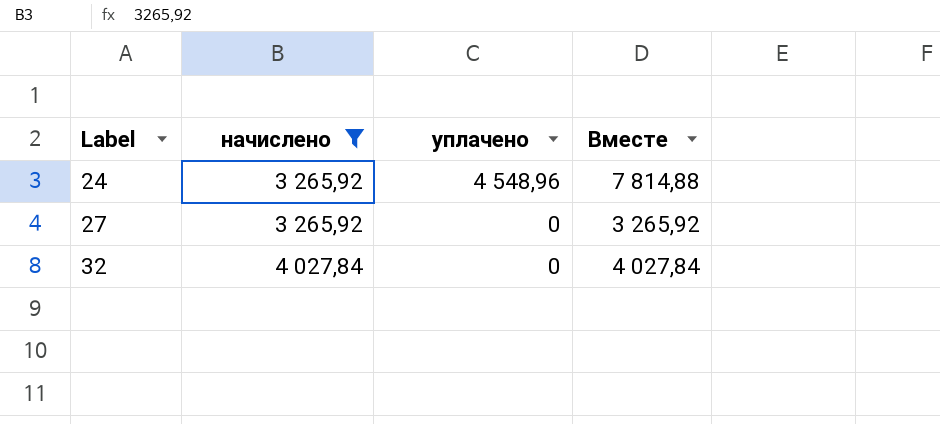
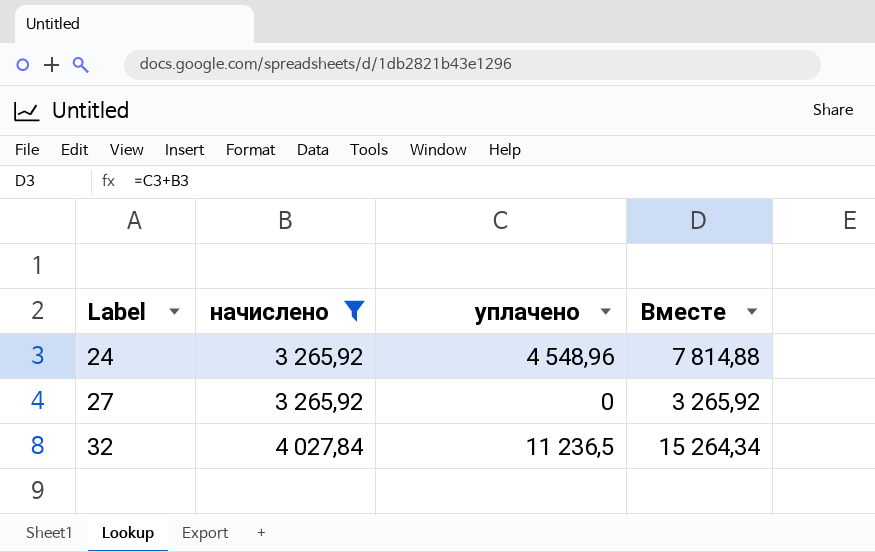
32 | уплачено: 0 -> 11 236,5
32 | Вместе: 4 027,84 -> 15 264,34

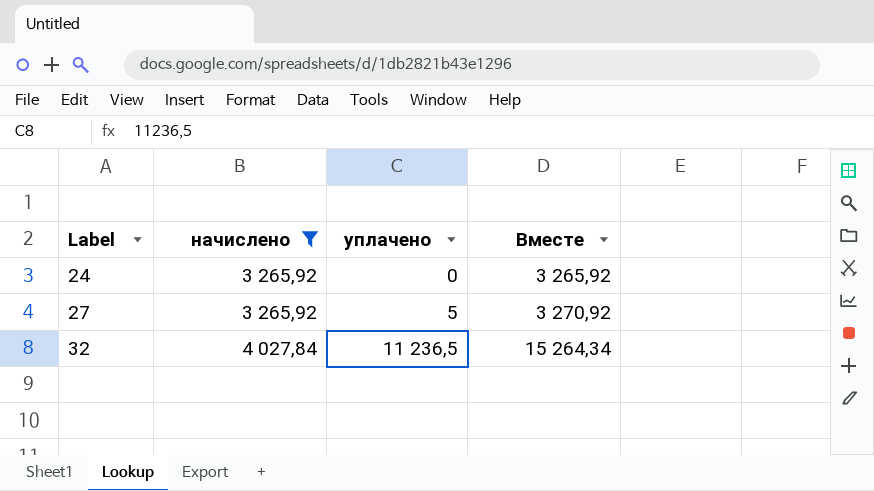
24 | уплачено: 4 548,96 -> 0
24 | Вместе: 7 814,88 -> 3 265,92
27 | уплачено: 0 -> 5
27 | Вместе: 3 265,92 -> 3 270,92

